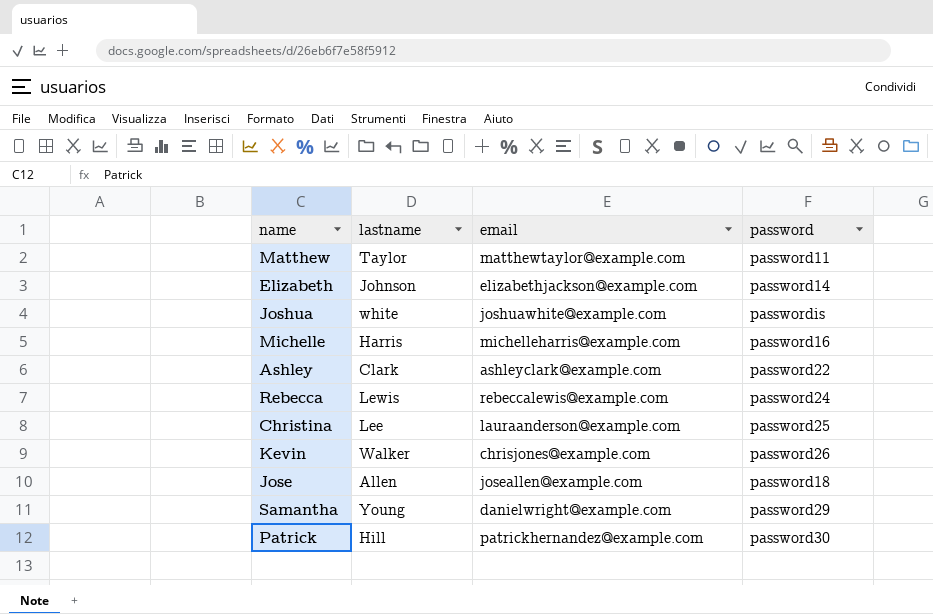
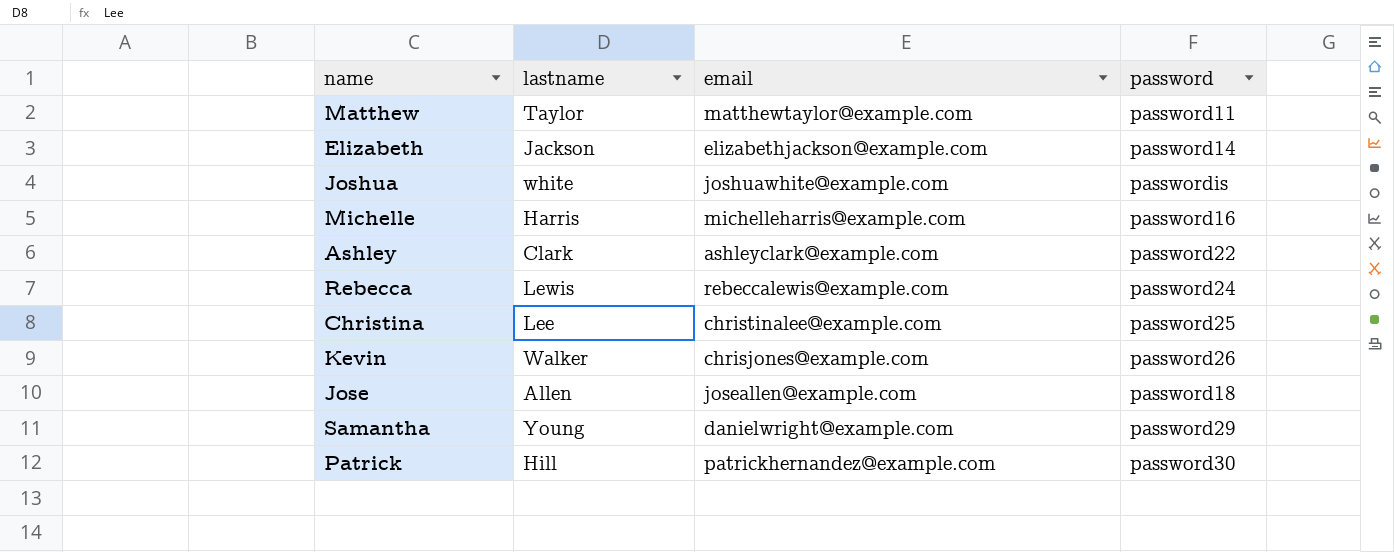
Elizabeth | lastname: Johnson -> Jackson
Christina | email: lauraanderson@example.com -> christinalee@example.com

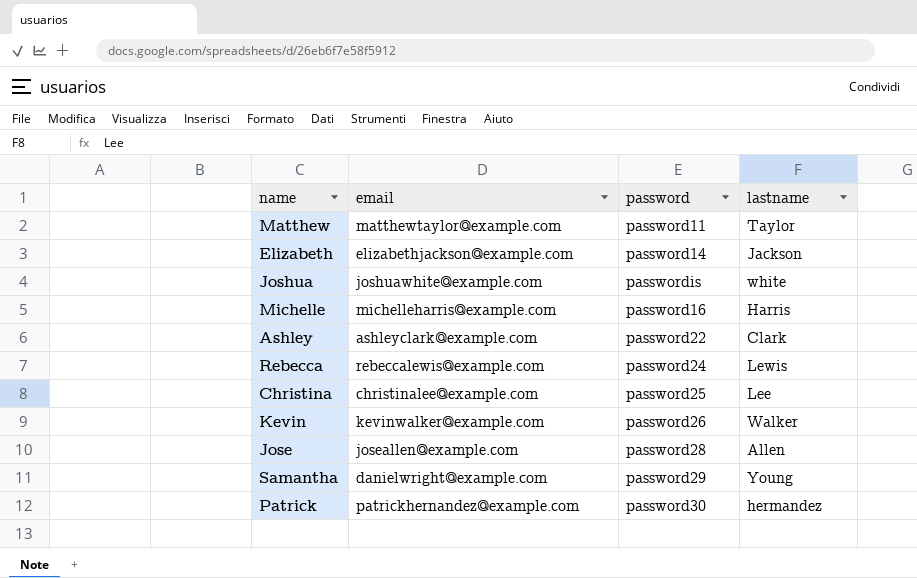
column lastname | position: 2 -> 4
Kevin | email: chrisjones@example.com -> kevinwalker@example.com
Jose | password: password18 -> password28
Patrick | lastname: Hill -> hermandez

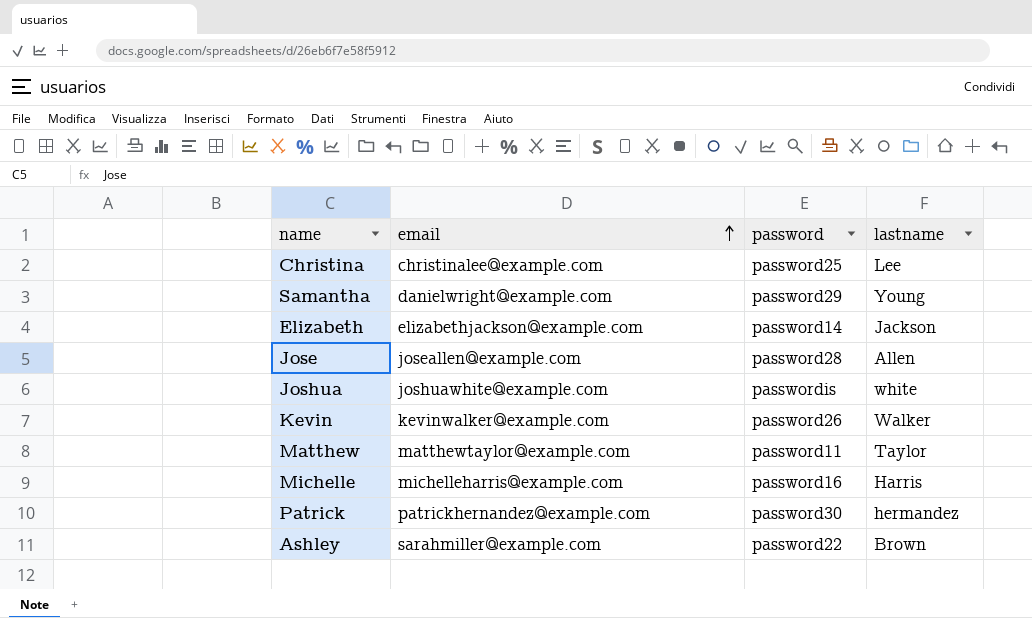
row order: none -> email ascending
row Rebecca: rebeccalewis@example.com | password24 | Lewis -> none
Ashley | email: ashleyclark@example.com -> sarahmiller@example.com
Ashley | lastname: Clark -> Brown

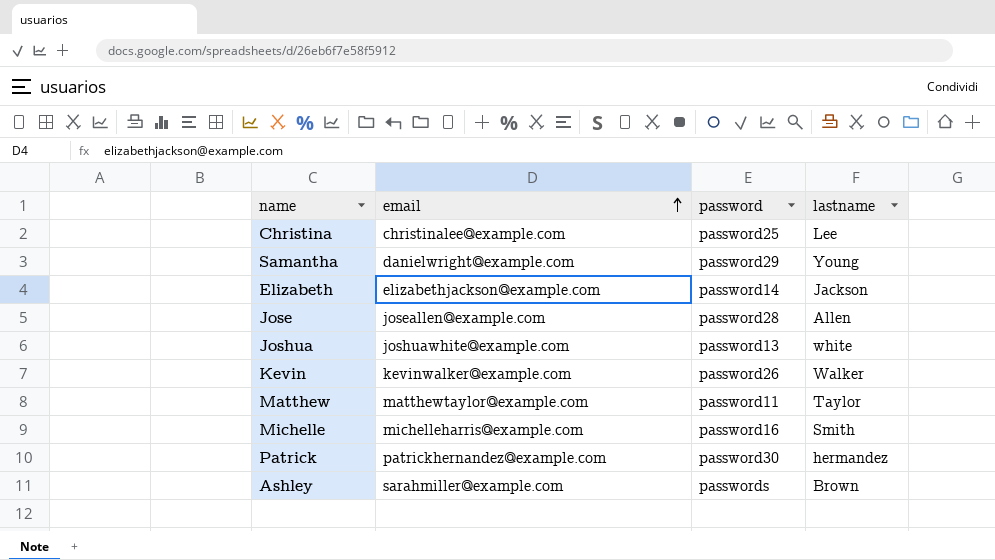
Joshua | password: passwordis -> password13
Michelle | lastname: Harris -> Smith
Ashley | password: password22 -> passwords

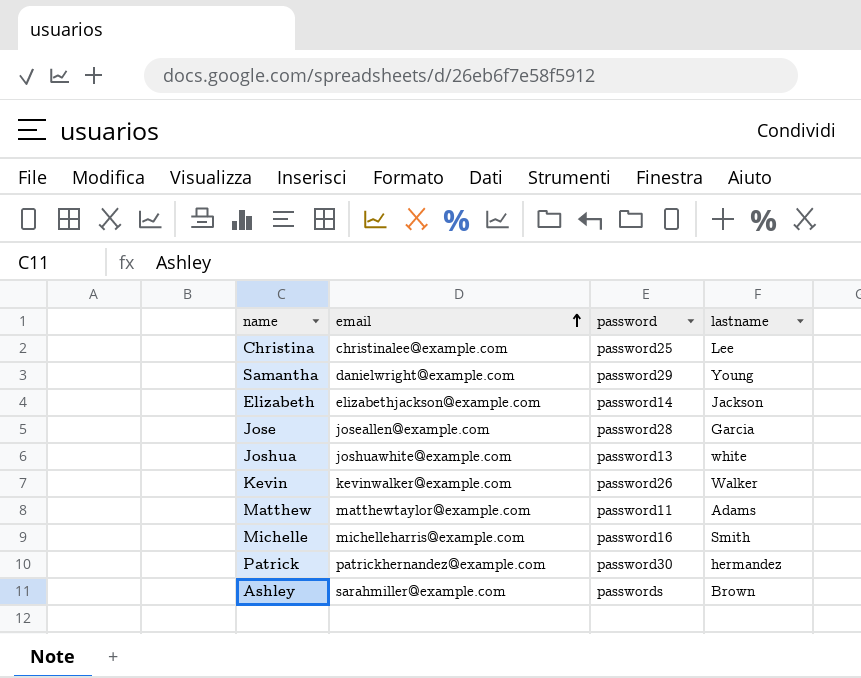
Jose | lastname: Allen -> Garcia
Matthew | lastname: Taylor -> Adams

